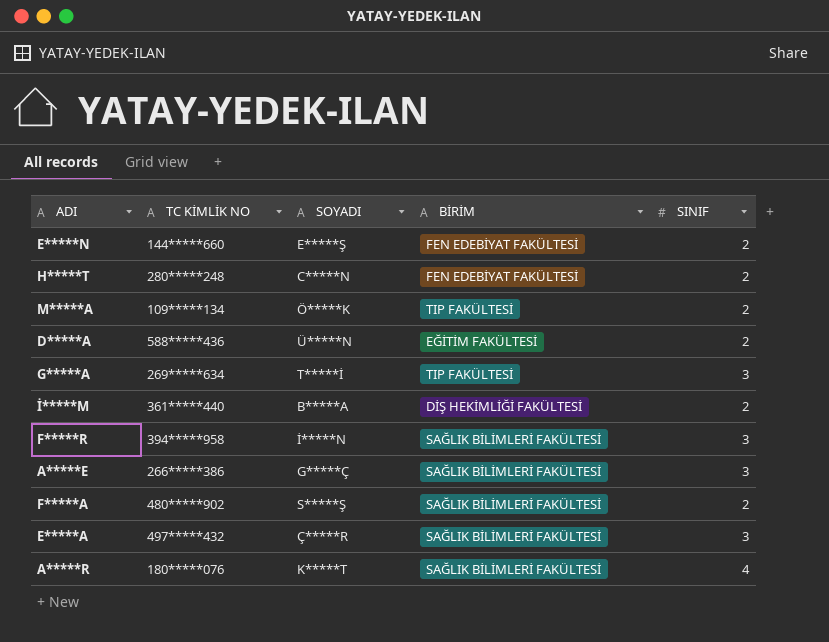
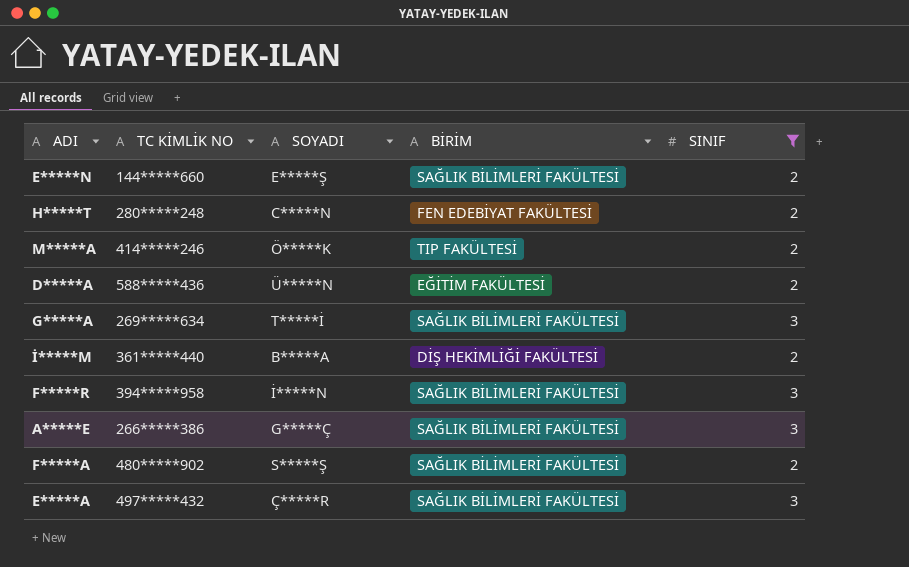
filter: none -> SINIF != 4
E*****N | BİRİM: FEN EDEBİYAT FAKÜLTESİ -> SAĞLIK BİLİMLERİ FAKÜLTESİ
M*****A | TC KİMLİK NO: 109*****134 -> 414*****246
G*****A | BİRİM: TIP FAKÜLTESİ -> SAĞLIK BİLİMLERİ FAKÜLTESİ

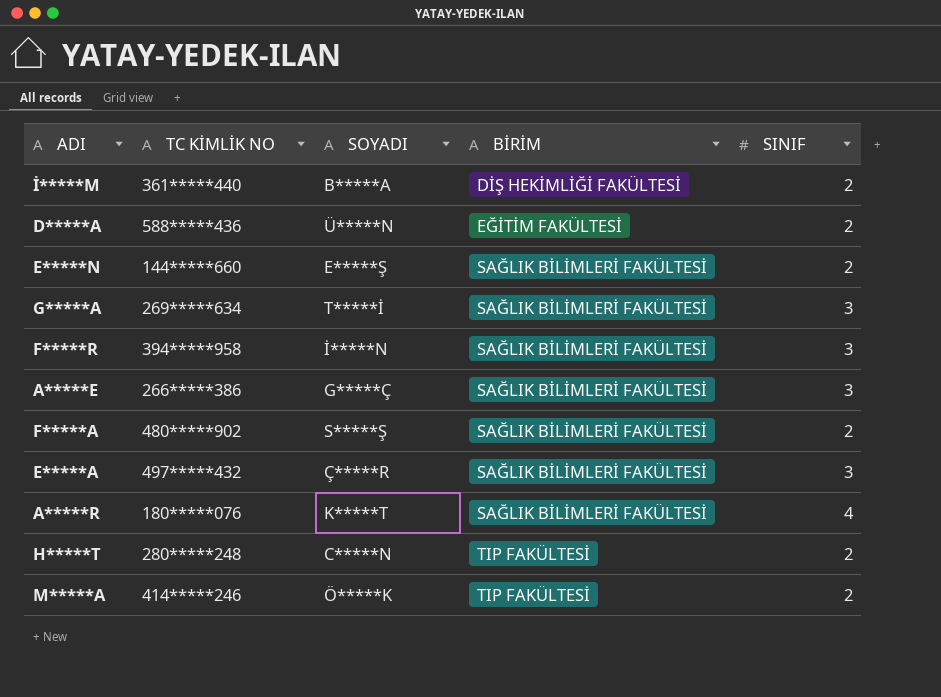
filter: SINIF != 4 -> none
row order: none -> BİRİM ascending
H*****T | BİRİM: FEN EDEBİYAT FAKÜLTESİ -> TIP FAKÜLTESİ

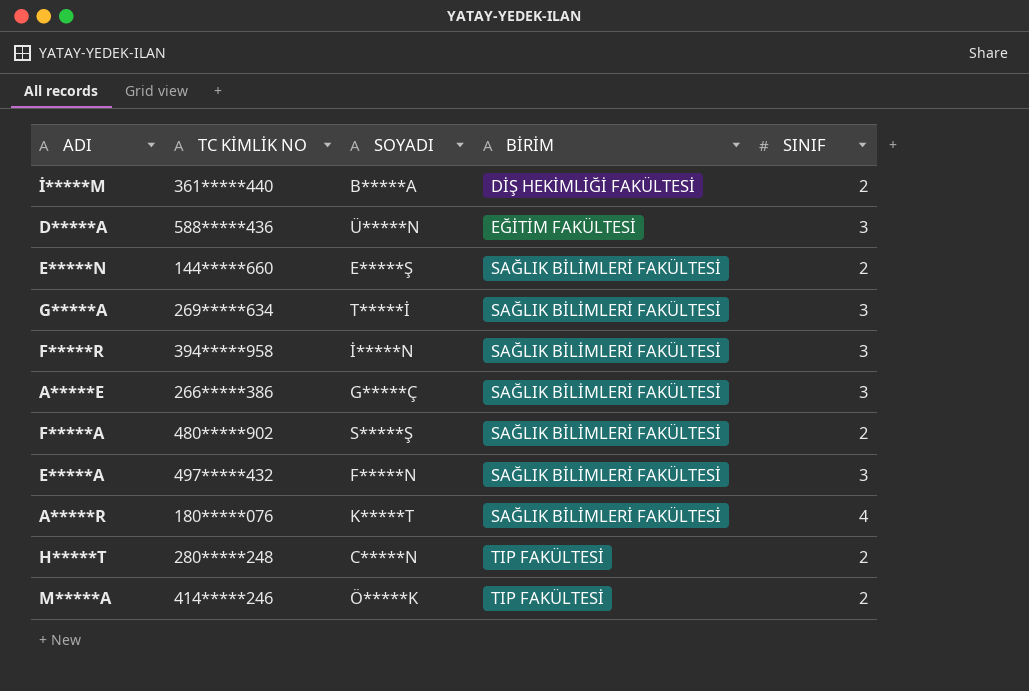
D*****A | SINIF: 2 -> 3
E*****A | SOYADI: Ç*****R -> F*****N

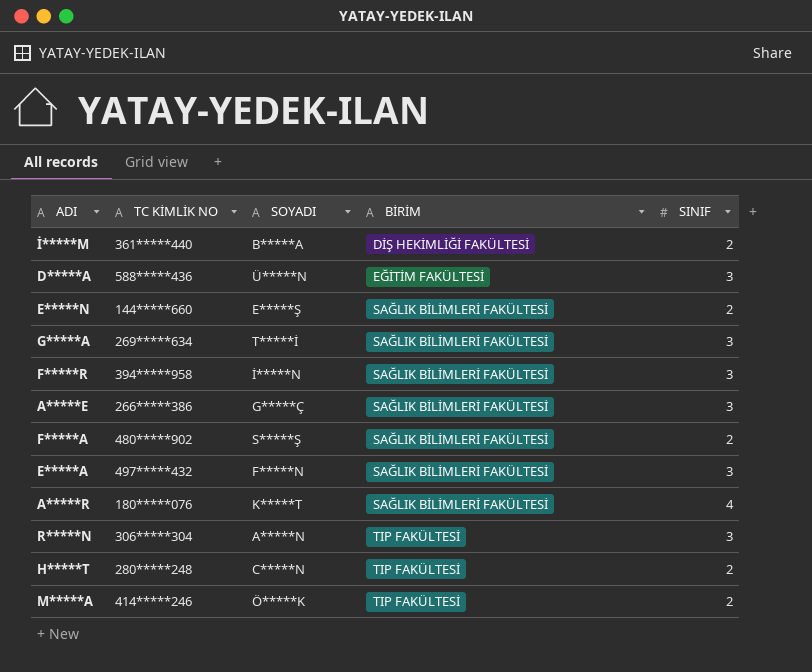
row R*****N: none -> 306*****304 | A*****N | TIP FAKÜLTESİ | 3

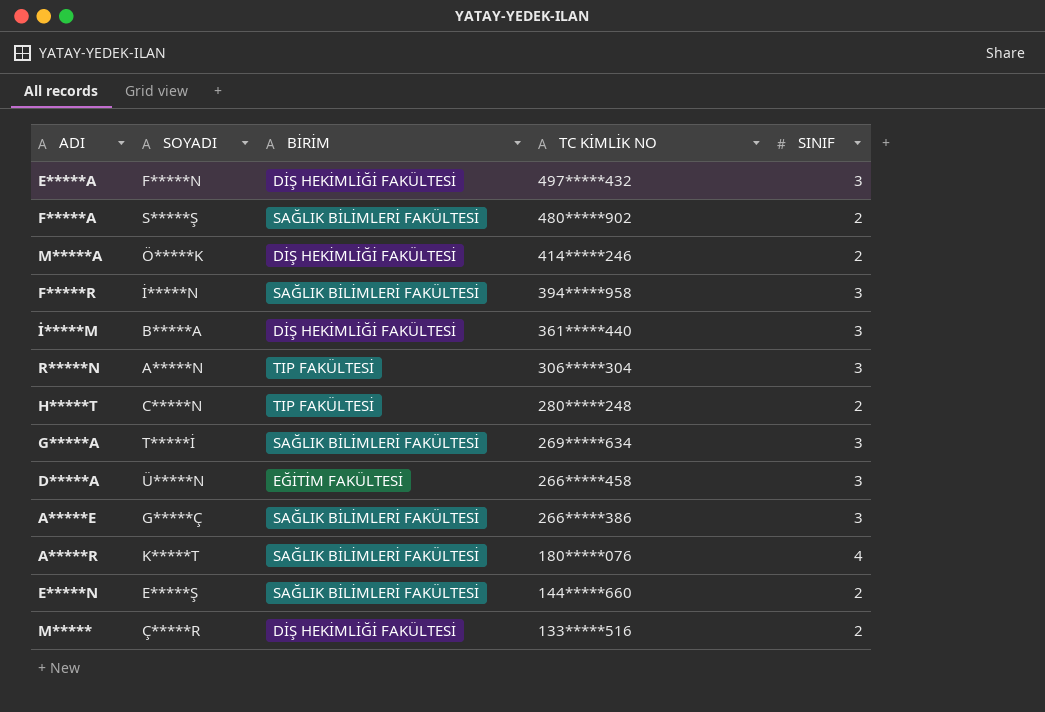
row order: BİRİM ascending -> TC KİMLİK NO descending
column TC KİMLİK NO | position: 2 -> 4
E*****A | BİRİM: SAĞLIK BİLİMLERİ FAKÜLTESİ -> DİŞ HEKİMLİĞİ FAKÜLTESİ
M*****A | BİRİM: TIP FAKÜLTESİ -> DİŞ HEKİMLİĞİ FAKÜLTESİ
İ*****M | SINIF: 2 -> 3
D*****A | TC KİMLİK NO: 588*****436 -> 266*****458
row M*****: none -> Ç*****R | DİŞ HEKİMLİĞİ FAKÜLTESİ | 133*****516 | 2

